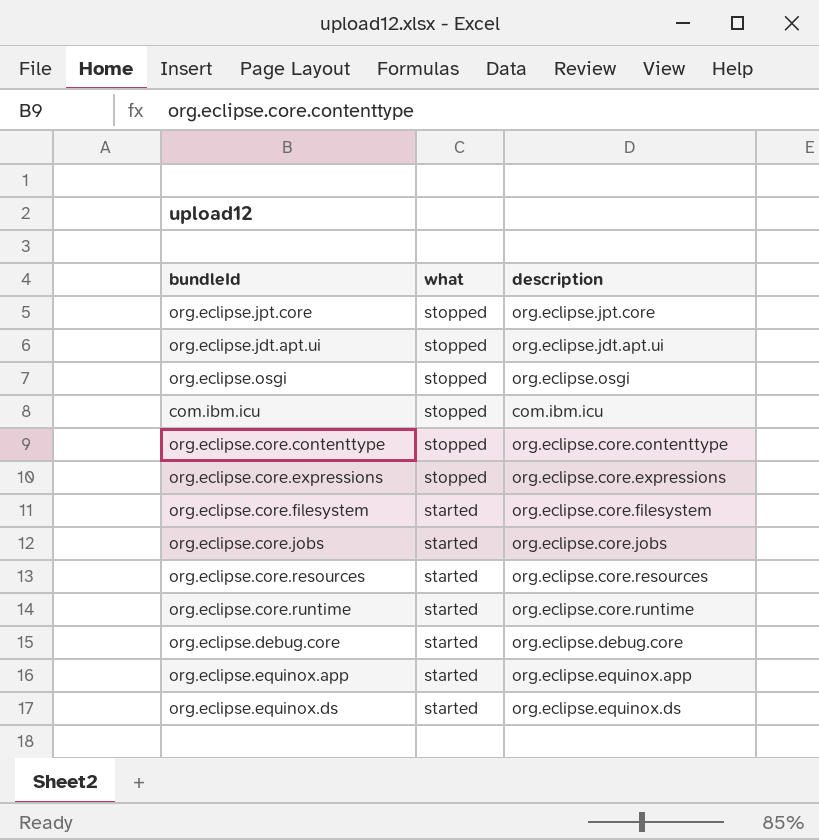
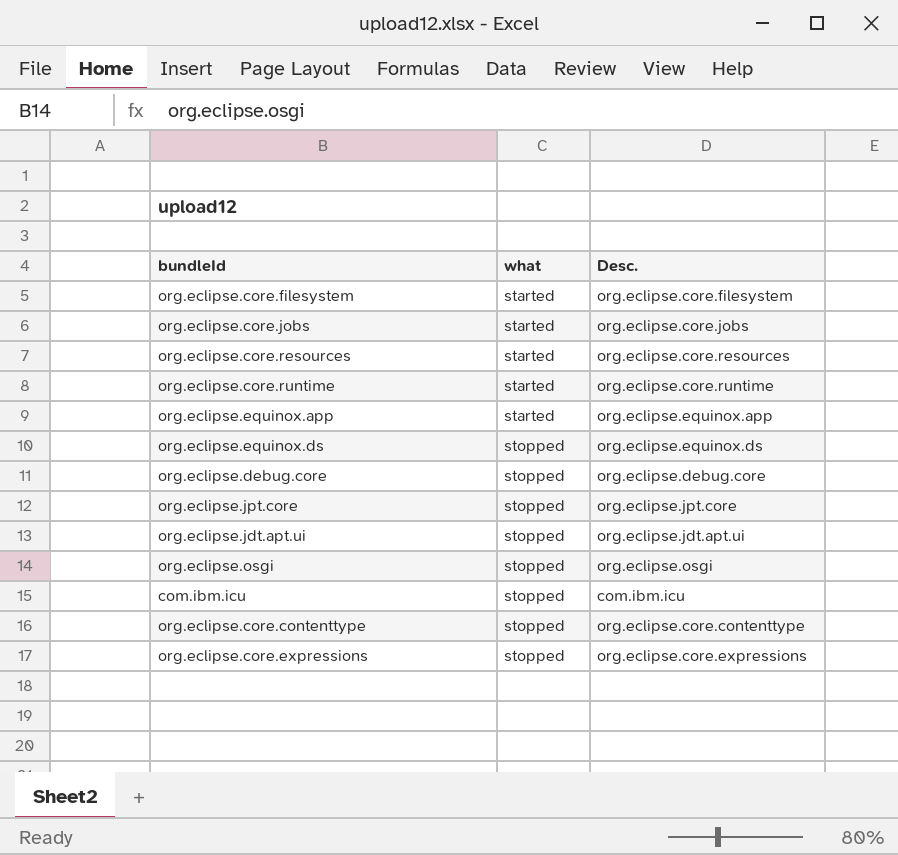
row order: what descending -> what ascending
column name: description -> Desc.
org.eclipse.equinox.ds | what: started -> stopped
org.eclipse.debug.core | what: started -> stopped

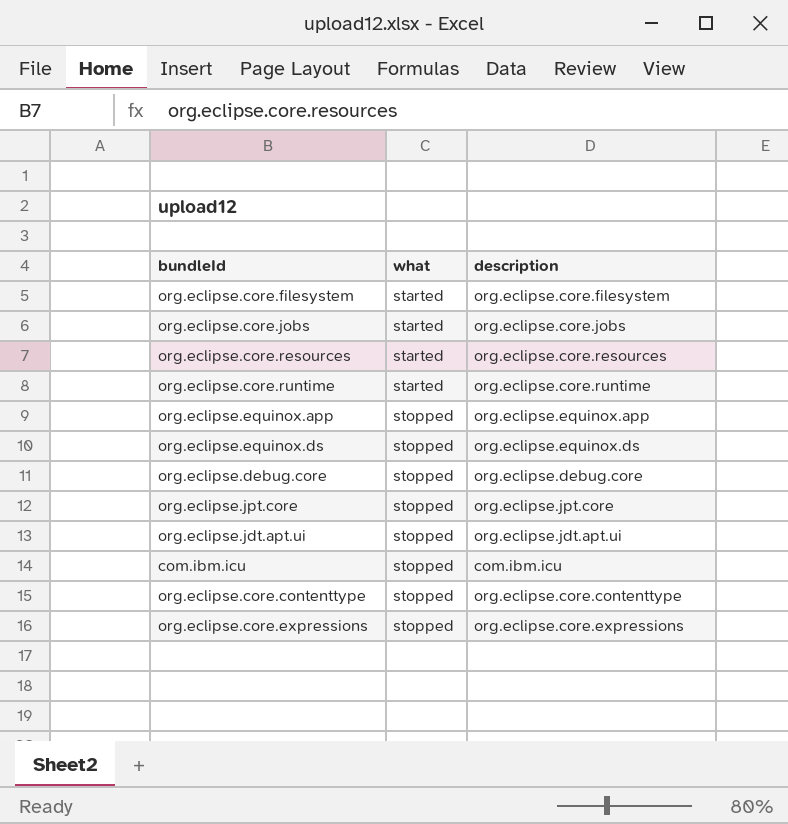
column name: Desc. -> description
row org.eclipse.osgi: stopped | org.eclipse.osgi -> none
org.eclipse.equinox.app | what: started -> stopped

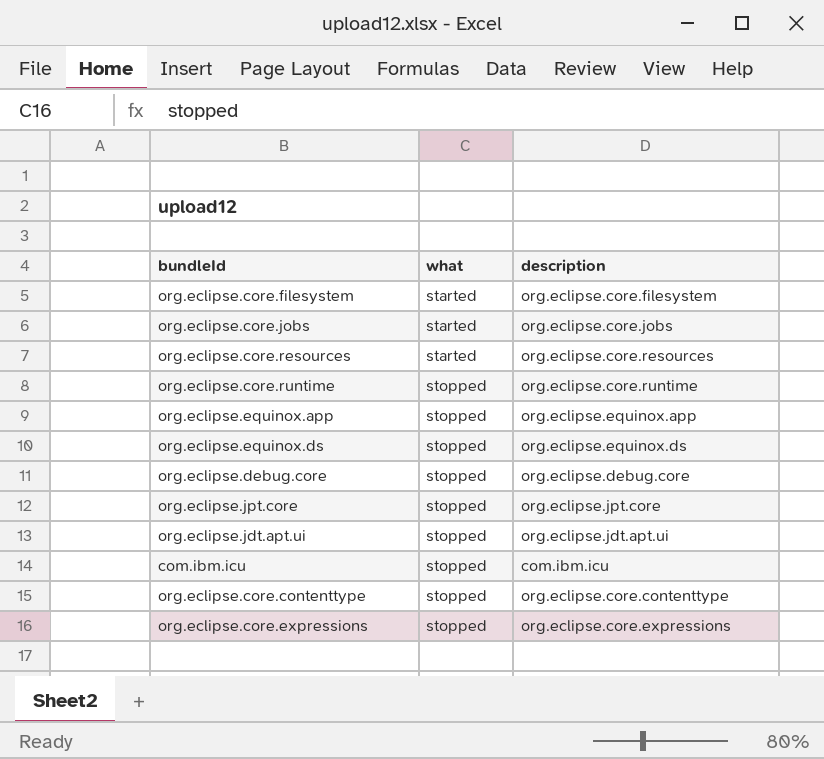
org.eclipse.core.runtime | what: started -> stopped

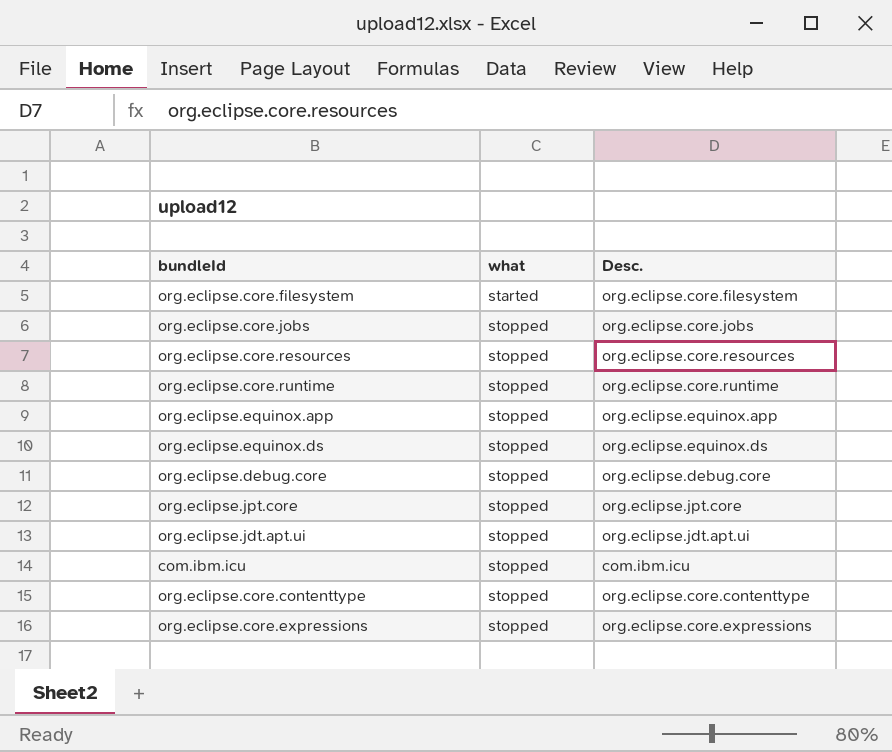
column name: description -> Desc.
org.eclipse.core.jobs | what: started -> stopped
org.eclipse.core.resources | what: started -> stopped

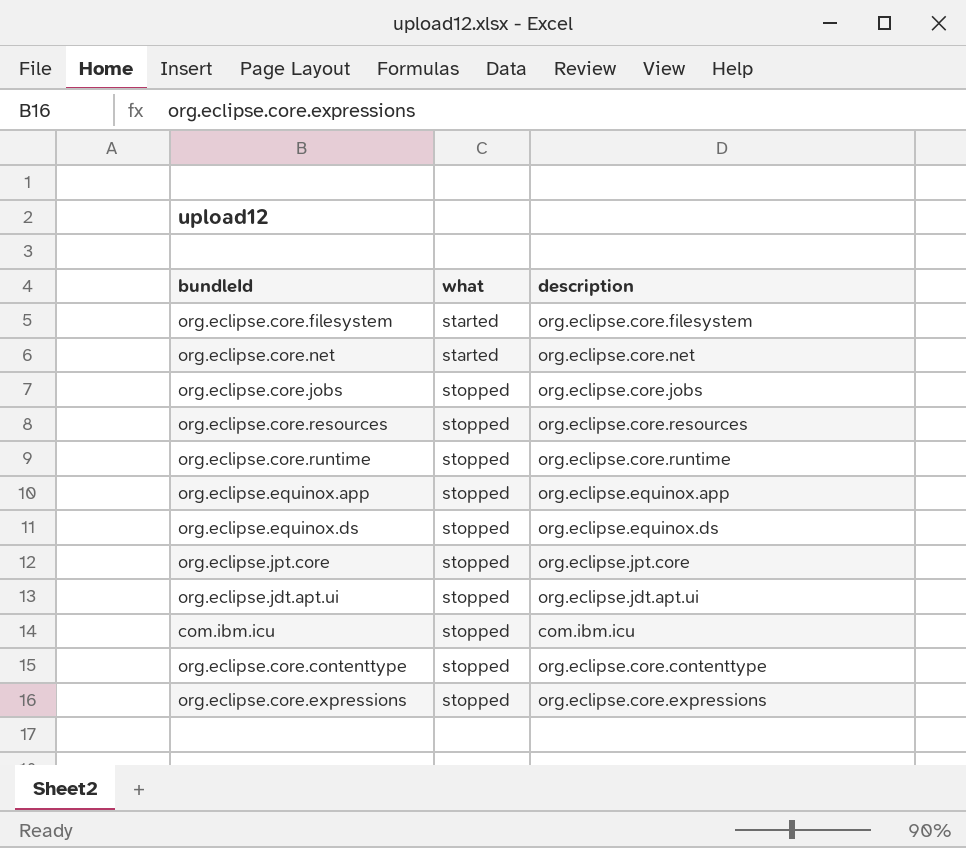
column name: Desc. -> description
row org.eclipse.debug.core: stopped | org.eclipse.debug.core -> none
row org.eclipse.core.net: none -> started | org.eclipse.core.net

